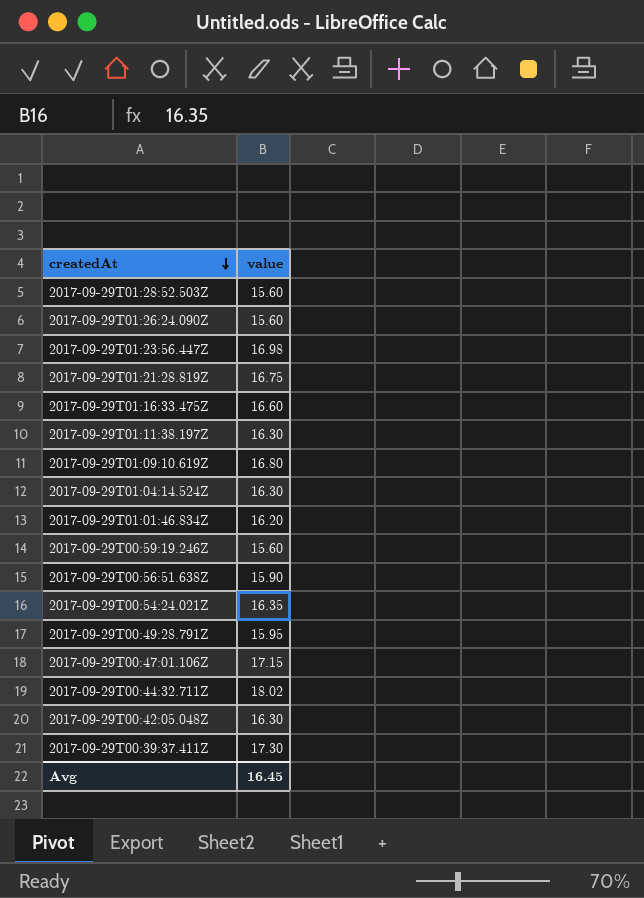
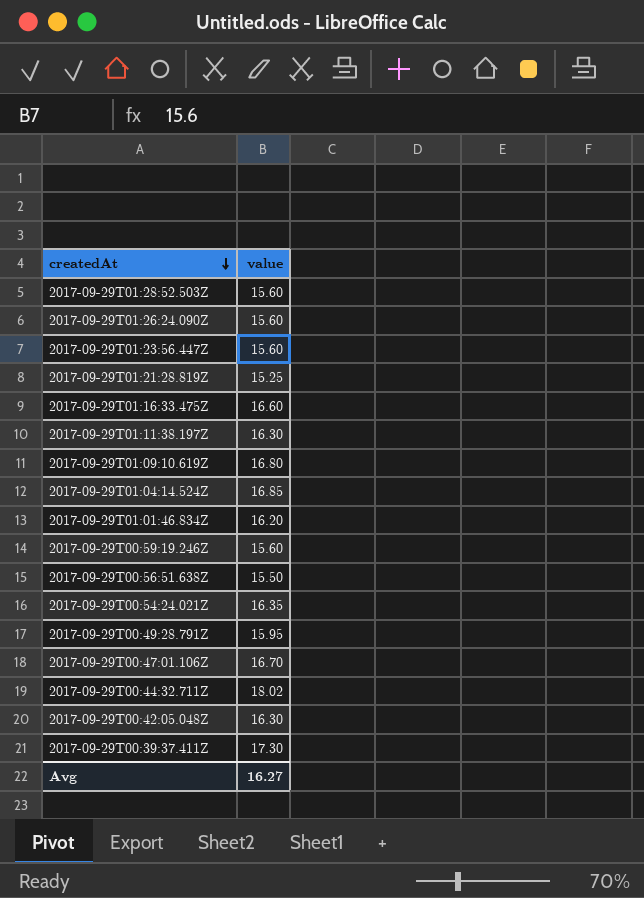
2017-09-29T01:23:56.447Z | value: 16.98 -> 15.60
2017-09-29T01:21:28.819Z | value: 16.75 -> 15.25
2017-09-29T01:04:14.524Z | value: 16.30 -> 16.85
2017-09-29T00:56:51.638Z | value: 15.90 -> 15.50
2017-09-29T00:47:01.106Z | value: 17.15 -> 16.70
Avg | value: 16.45 -> 16.27

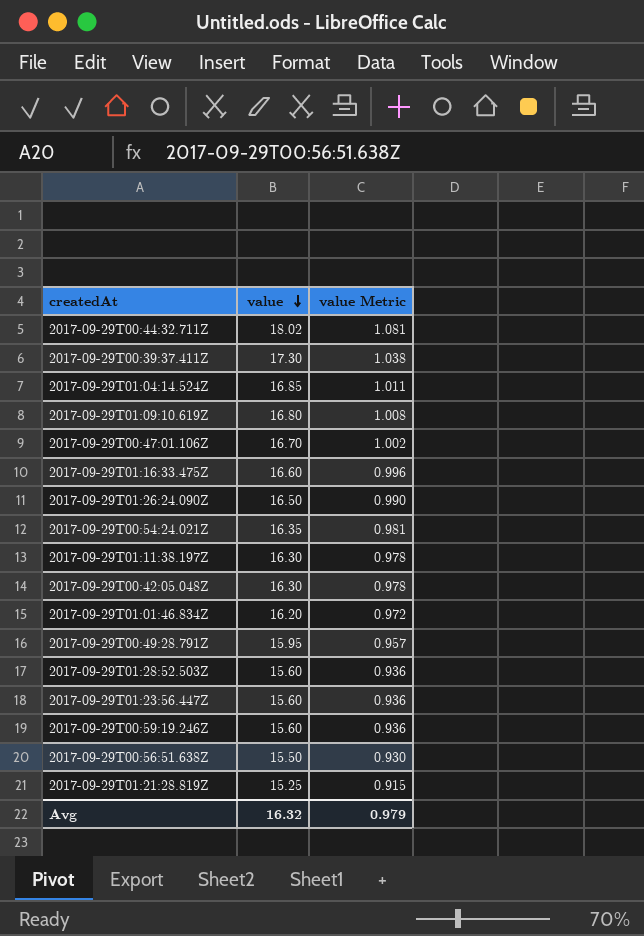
row order: createdAt descending -> value descending
column value Metric | formula: none -> [value] * 0.06
2017-09-29T01:26:24.090Z | value: 15.60 -> 16.50
Avg | value: 16.27 -> 16.32

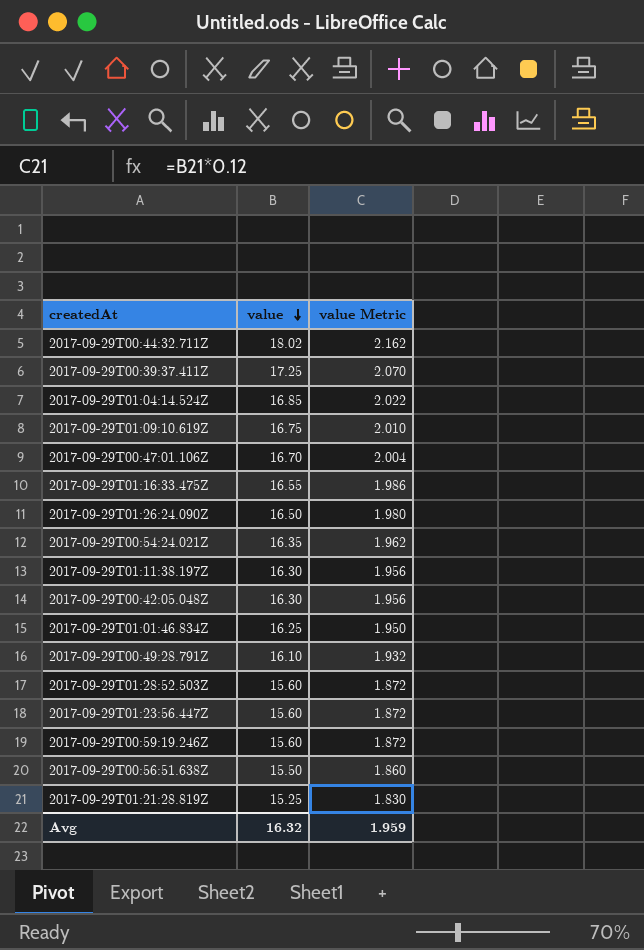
column value Metric | formula: [value] * 0.06 -> [value] * 0.12
2017-09-29T00:39:37.411Z | value: 17.30 -> 17.25
2017-09-29T01:09:10.619Z | value: 16.80 -> 16.75
2017-09-29T01:16:33.475Z | value: 16.60 -> 16.55
2017-09-29T01:01:46.834Z | value: 16.20 -> 16.25
2017-09-29T00:49:28.791Z | value: 15.95 -> 16.10
Avg | value Metric: 0.979 -> 1.959

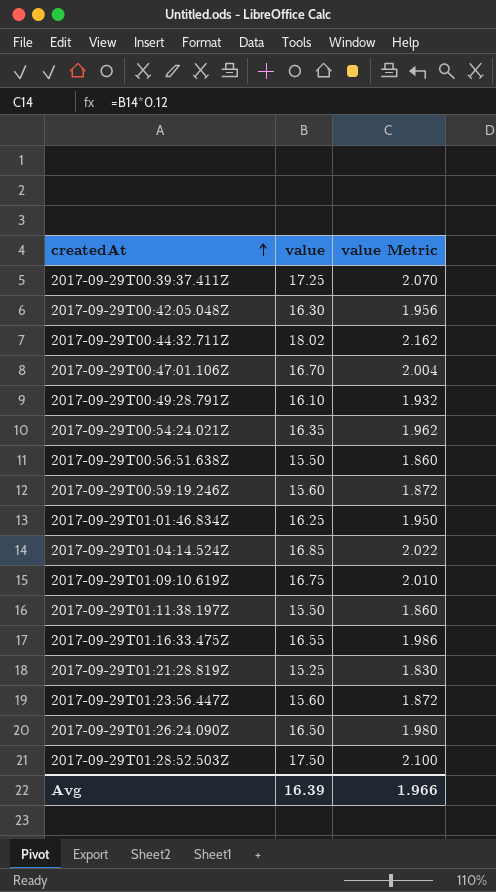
row order: value descending -> createdAt ascending
2017-09-29T01:11:38.197Z | value: 16.30 -> 15.50
2017-09-29T01:11:38.197Z | value Metric: 1.956 -> 1.860
2017-09-29T01:28:52.503Z | value: 15.60 -> 17.50
2017-09-29T01:28:52.503Z | value Metric: 1.872 -> 2.100
Avg | value: 16.32 -> 16.39
Avg | value Metric: 1.959 -> 1.966

